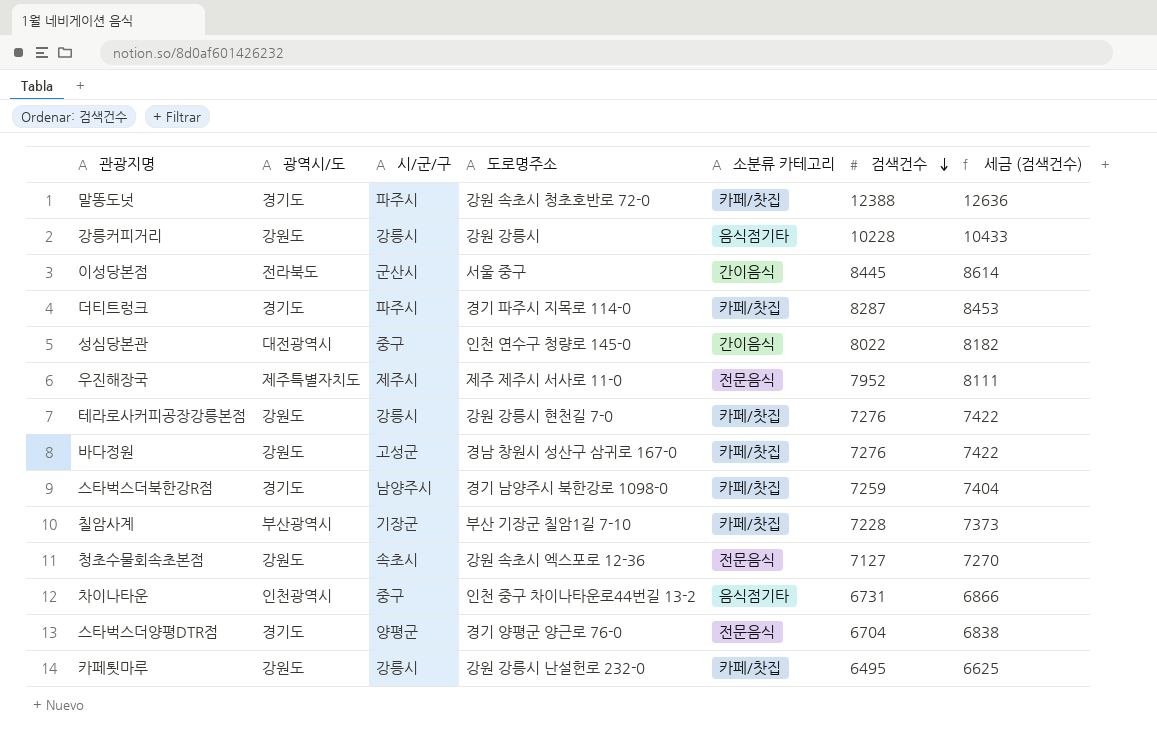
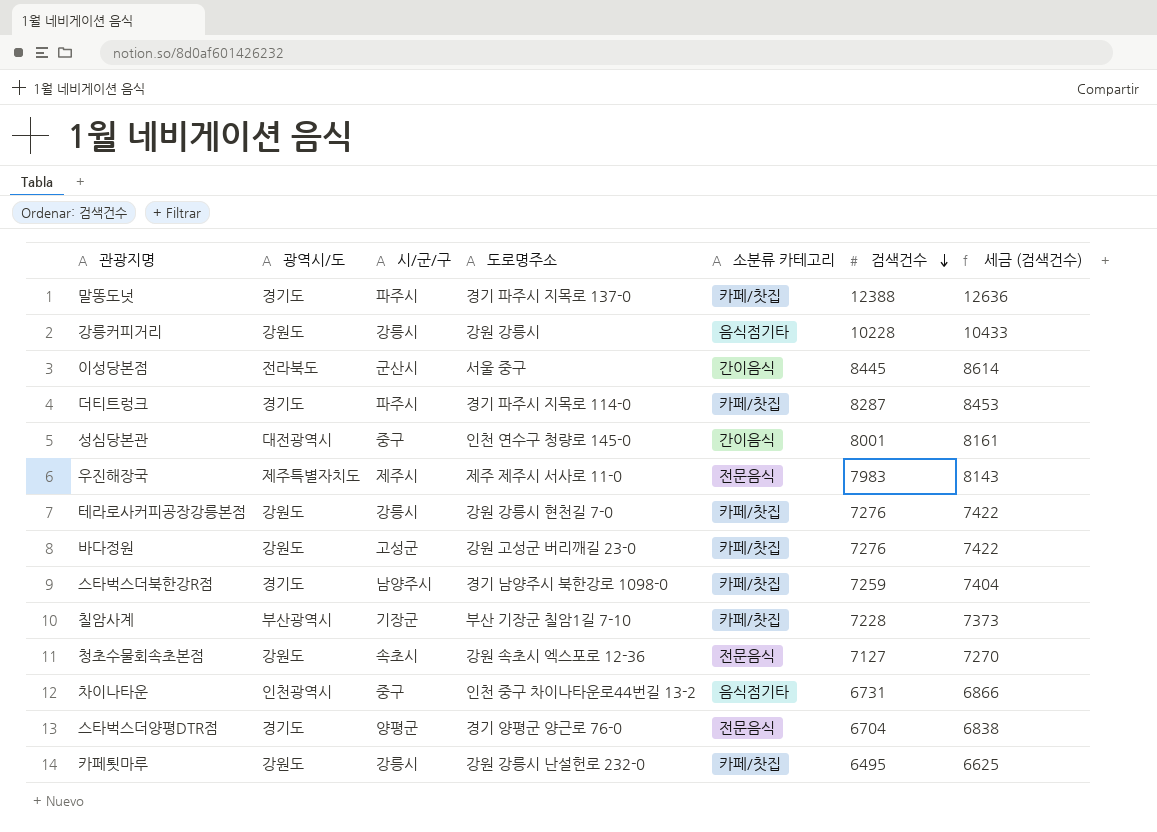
말똥도넛 | 도로명주소: 강원 속초시 청초호반로 72-0 -> 경기 파주시 지목로 137-0
성심당본관 | 검색건수: 8022 -> 8001
성심당본관 | 세금 (검색건수): 8182 -> 8161
우진해장국 | 검색건수: 7952 -> 7983
우진해장국 | 세금 (검색건수): 8111 -> 8143
바다정원 | 도로명주소: 경남 창원시 성산구 삼귀로 167-0 -> 강원 고성군 버리깨길 23-0

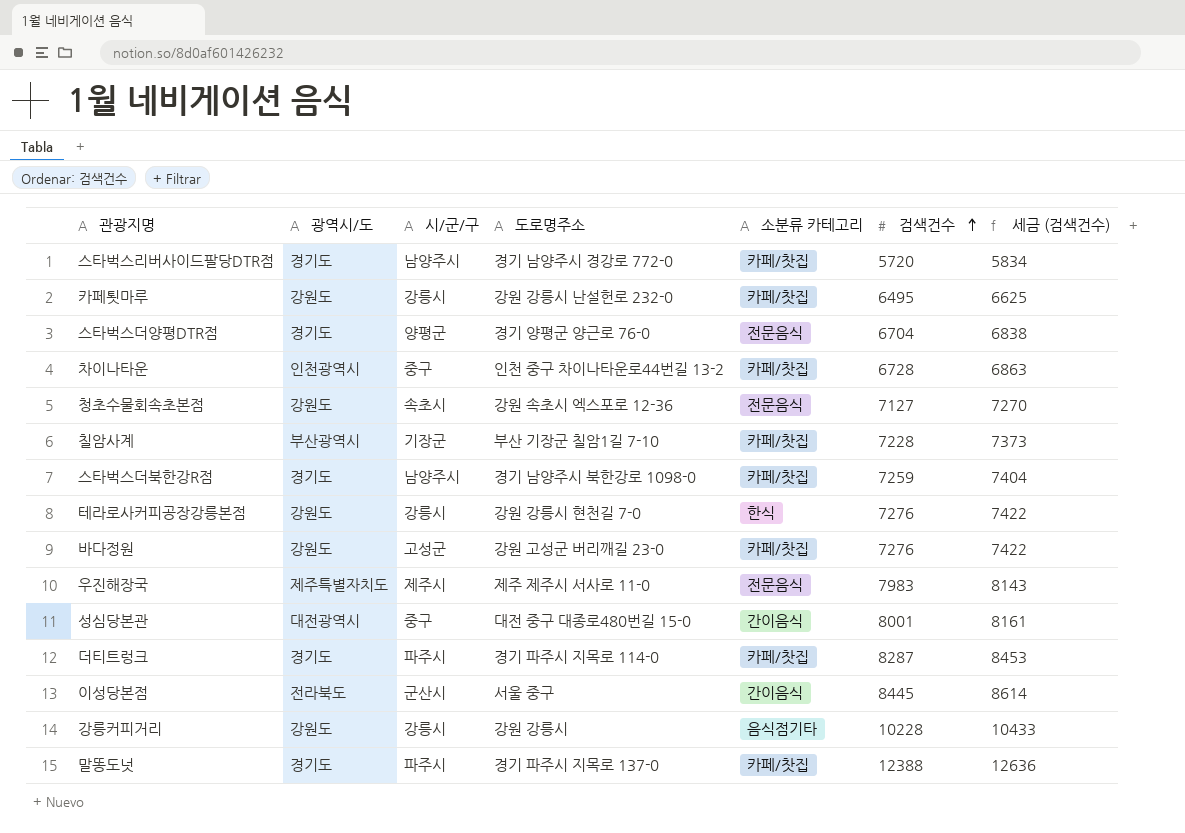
row order: 검색건수 descending -> 검색건수 ascending
row 스타벅스리버사이드팔당DTR점: none -> 경기도 | 남양주시 | 경기 남양주시 경강로 772-0 | 카페/찻집 | 5720 | 5834
차이나타운 | 소분류 카테고리: 음식점기타 -> 카페/찻집
차이나타운 | 검색건수: 6731 -> 6728
차이나타운 | 세금 (검색건수): 6866 -> 6863
테라로사커피공장강릉본점 | 소분류 카테고리: 카페/찻집 -> 한식
성심당본관 | 도로명주소: 인천 연수구 청량로 145-0 -> 대전 중구 대종로480번길 15-0

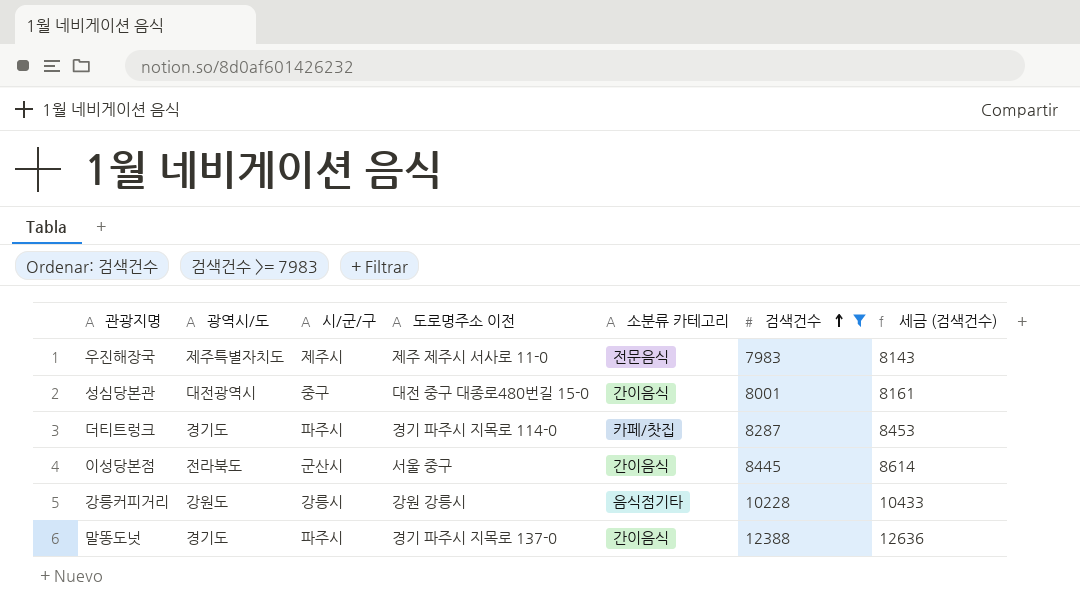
filter: none -> 검색건수 >= 7983
column name: 도로명주소 -> 도로명주소 이전
말똥도넛 | 소분류 카테고리: 카페/찻집 -> 간이음식

